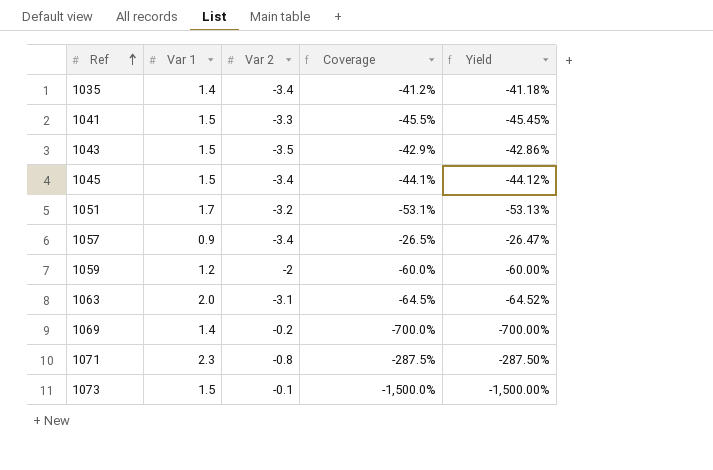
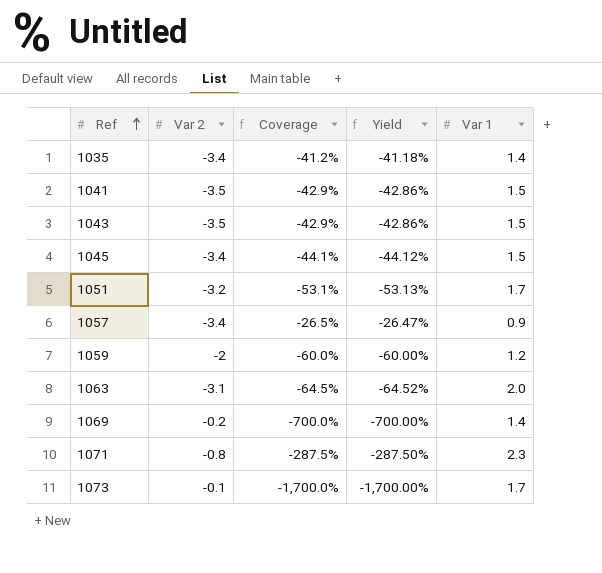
column Var 1 | position: 2 -> 5
1041 | Var 2: -3.3 -> -3.5
1041 | Coverage: -45.5% -> -42.9%
1041 | Yield: -45.45% -> -42.86%
1073 | Coverage: -1,500.0% -> -1,700.0%
1073 | Yield: -1,500.00% -> -1,700.00%
1073 | Var 1: 1.5 -> 1.7

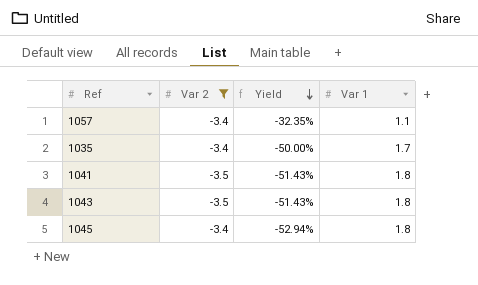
filter: none -> Var 2 <= -3.4
row order: Ref ascending -> Yield descending
column Coverage | formula: [Var 1] / [Var 2] -> none
1057 | Yield: -26.47% -> -32.35%
1057 | Var 1: 0.9 -> 1.1
1035 | Yield: -41.18% -> -50.00%
1035 | Var 1: 1.4 -> 1.7
1041 | Yield: -42.86% -> -51.43%
1041 | Var 1: 1.5 -> 1.8
1043 | Yield: -42.86% -> -51.43%
1043 | Var 1: 1.5 -> 1.8
1045 | Yield: -44.12% -> -52.94%
1045 | Var 1: 1.5 -> 1.8

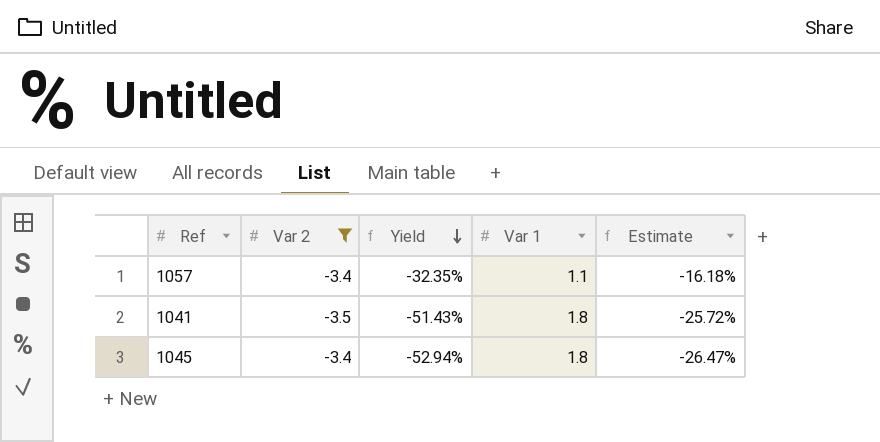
column Estimate | formula: none -> [Yield] * 0.5
row 1035: -3.4 | -50.00% | 1.7 -> none
row 1043: -3.5 | -51.43% | 1.8 -> none

